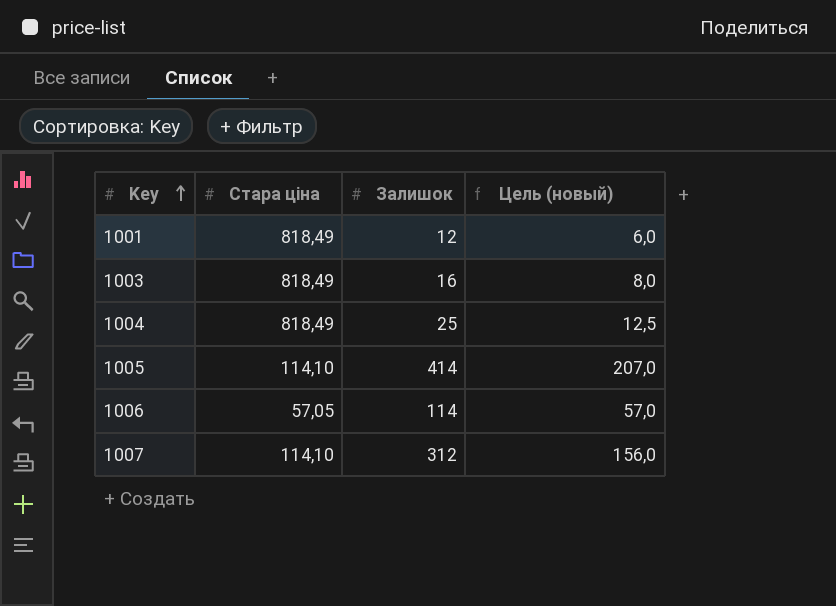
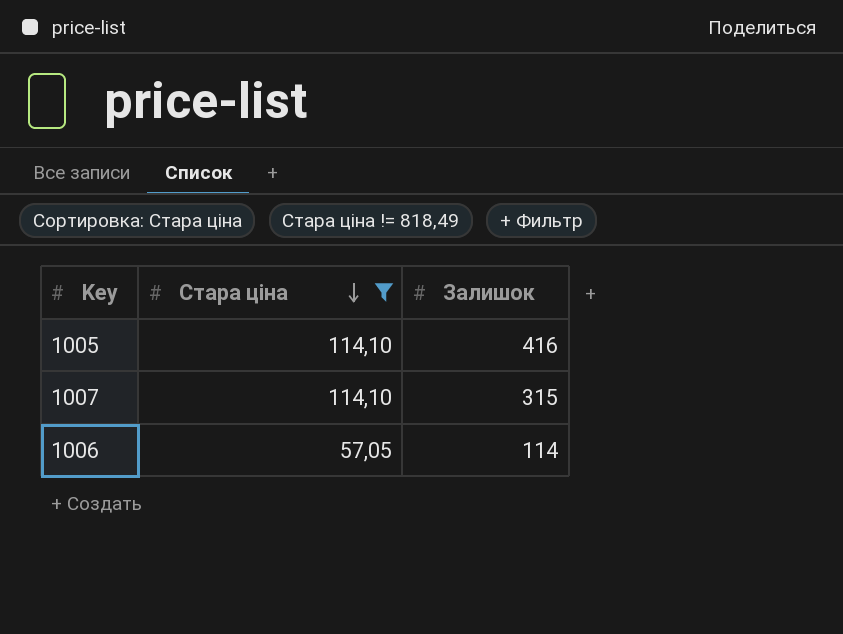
filter: none -> Стара ціна != 818,49
row order: Key ascending -> Стара ціна descending
column Цель (новый) | formula: [Залишок] * 0,5 -> none
1005 | Залишок: 414 -> 416
1007 | Залишок: 312 -> 315

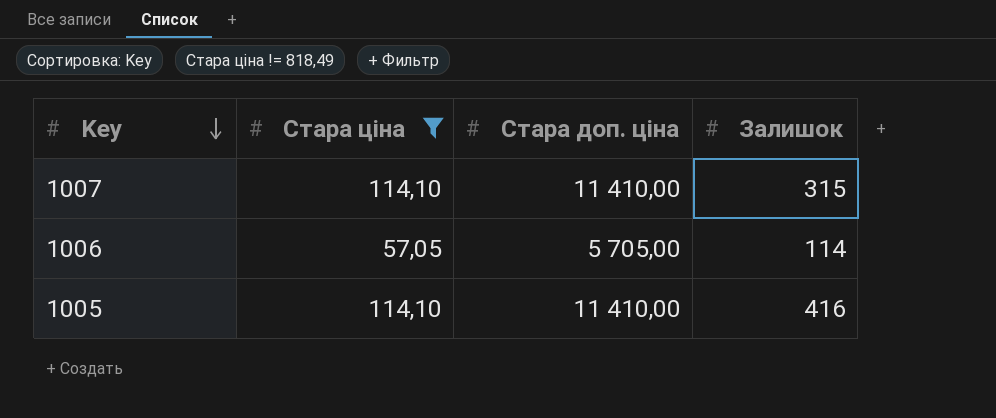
row order: Стара ціна descending -> Key descending
column Стара доп. ціна | position: none -> 3

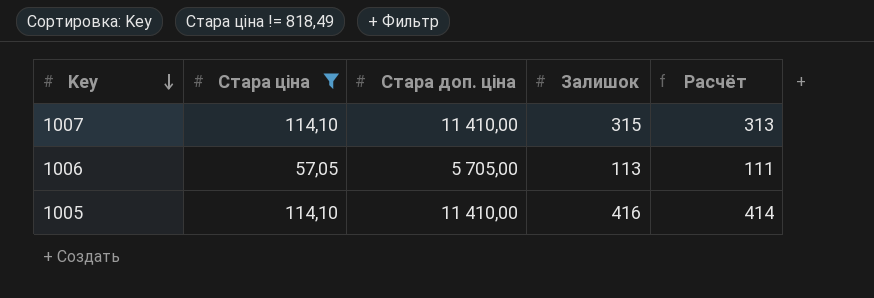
column Расчёт | formula: none -> [Залишок] - 2
1006 | Залишок: 114 -> 113

